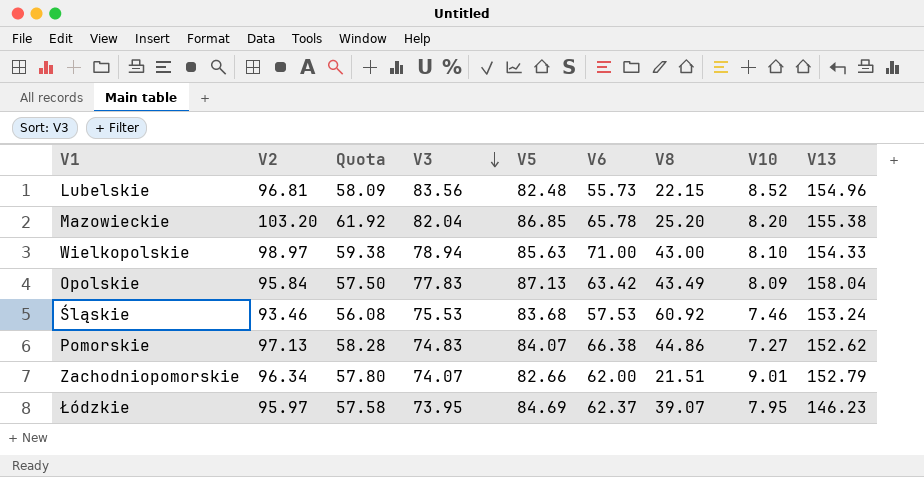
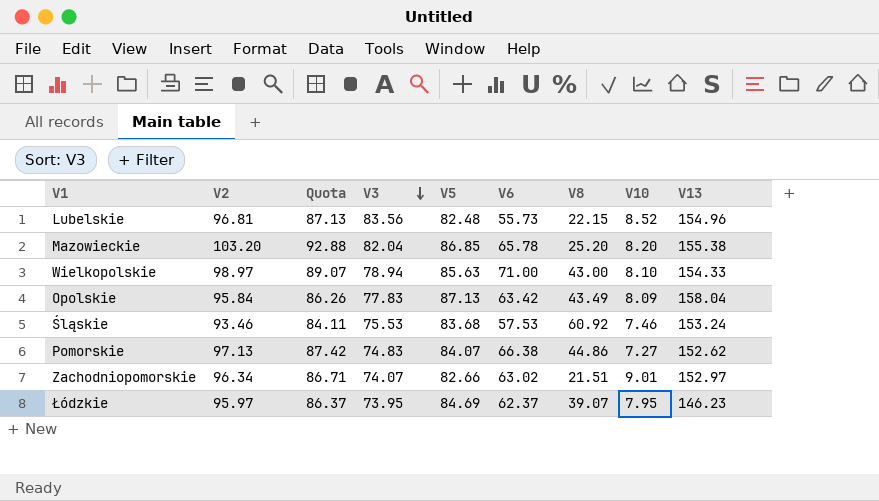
column Quota | formula: [V2] * 0.6 -> [V2] * 0.9
Zachodniopomorskie | V6: 62.00 -> 63.02
Zachodniopomorskie | V13: 152.79 -> 152.97

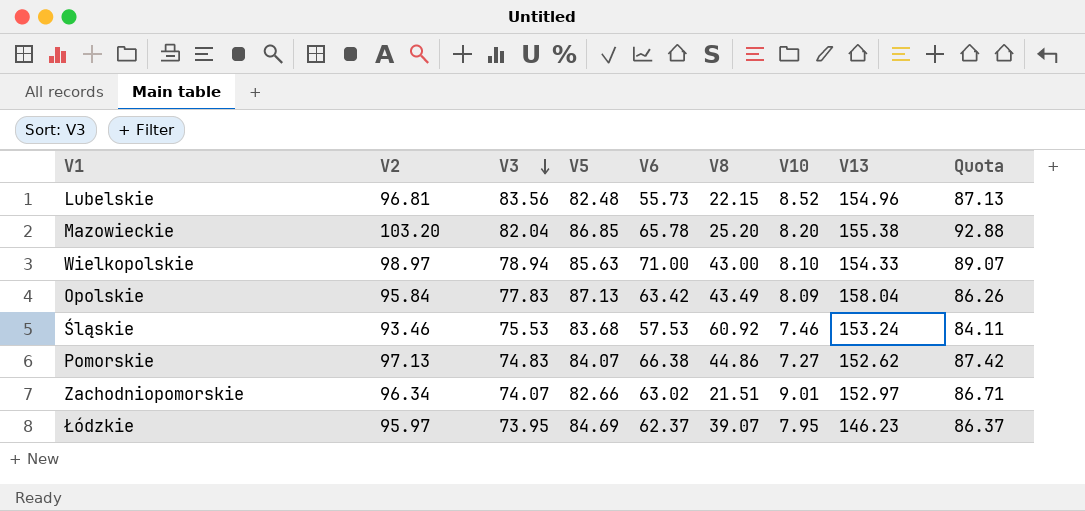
column Quota | position: 3 -> 9

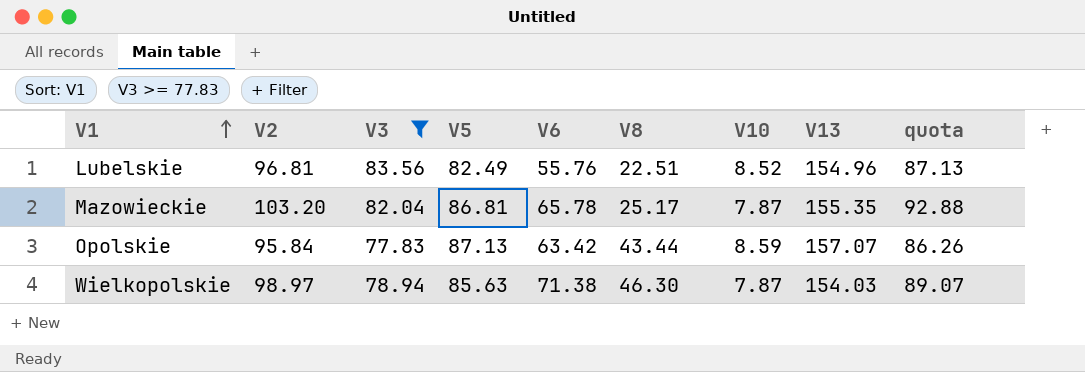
filter: none -> V3 >= 77.83
row order: V3 descending -> V1 ascending
column name: Quota -> quota
Lubelskie | V5: 82.48 -> 82.49
Lubelskie | V6: 55.73 -> 55.76
Lubelskie | V8: 22.15 -> 22.51
Mazowieckie | V5: 86.85 -> 86.81
Mazowieckie | V8: 25.20 -> 25.17
Mazowieckie | V10: 8.20 -> 7.87
Mazowieckie | V13: 155.38 -> 155.35
Opolskie | V8: 43.49 -> 43.44
Opolskie | V10: 8.09 -> 8.59
Opolskie | V13: 158.04 -> 157.07
Wielkopolskie | V6: 71.00 -> 71.38
Wielkopolskie | V8: 43.00 -> 46.30
Wielkopolskie | V10: 8.10 -> 7.87
Wielkopolskie | V13: 154.33 -> 154.03

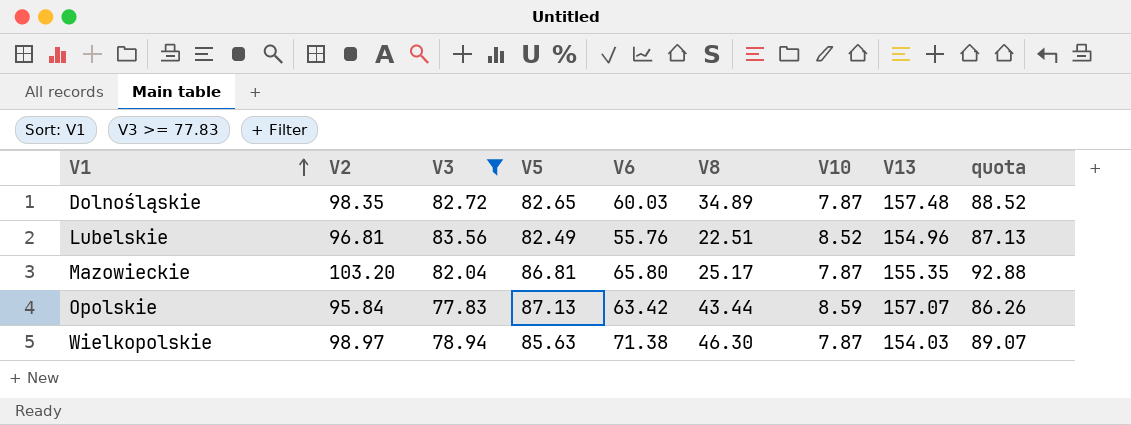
row Dolnośląskie: none -> 98.35 | 82.72 | 82.65 | 60.03 | 34.89 | 7.87 | 157.48 | 88.52
Mazowieckie | V6: 65.78 -> 65.80

